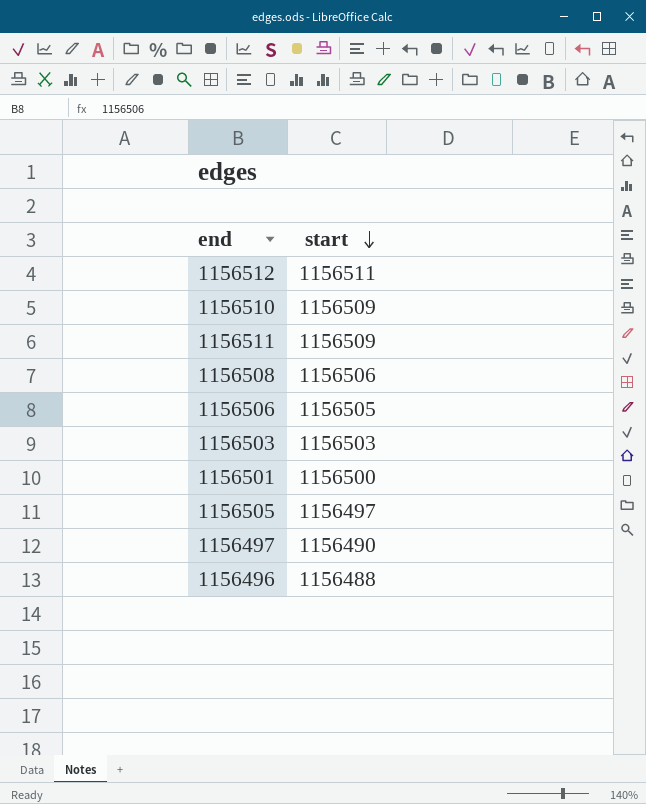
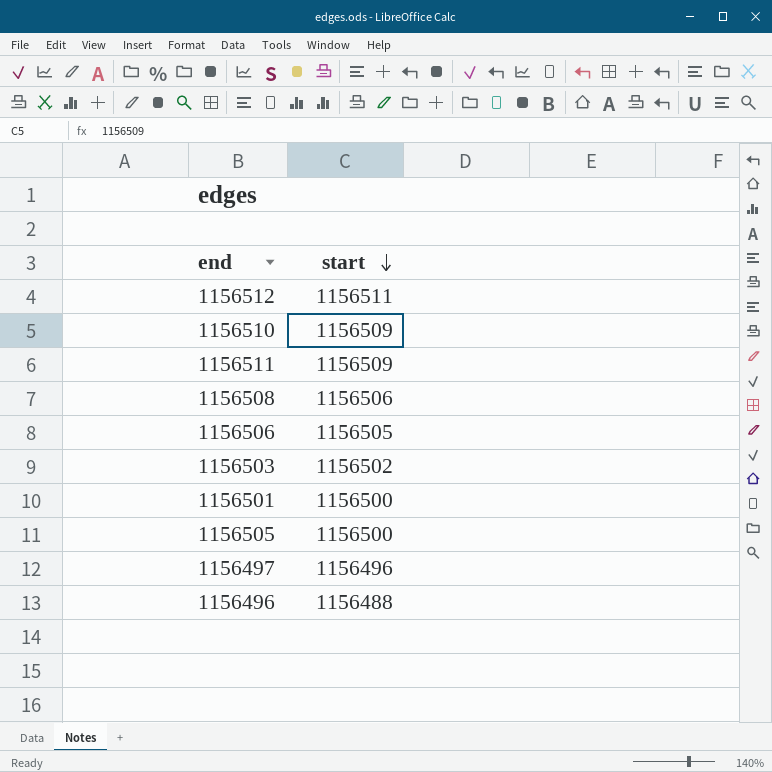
1156503 | start: 1156503 -> 1156502
1156505 | start: 1156497 -> 1156500
1156497 | start: 1156490 -> 1156496

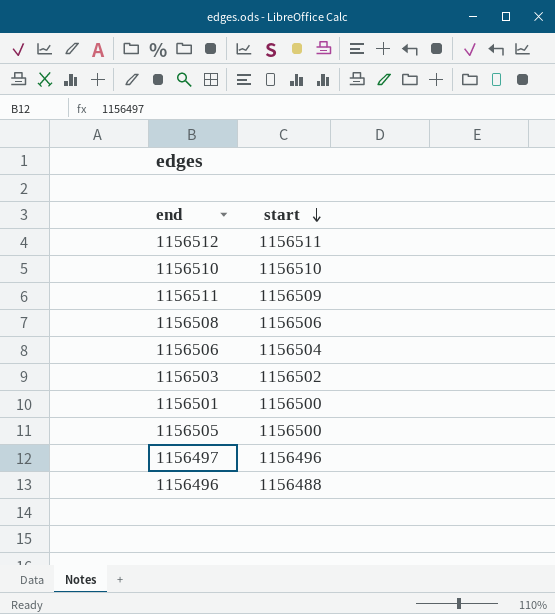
1156510 | start: 1156509 -> 1156510
1156506 | start: 1156505 -> 1156504

